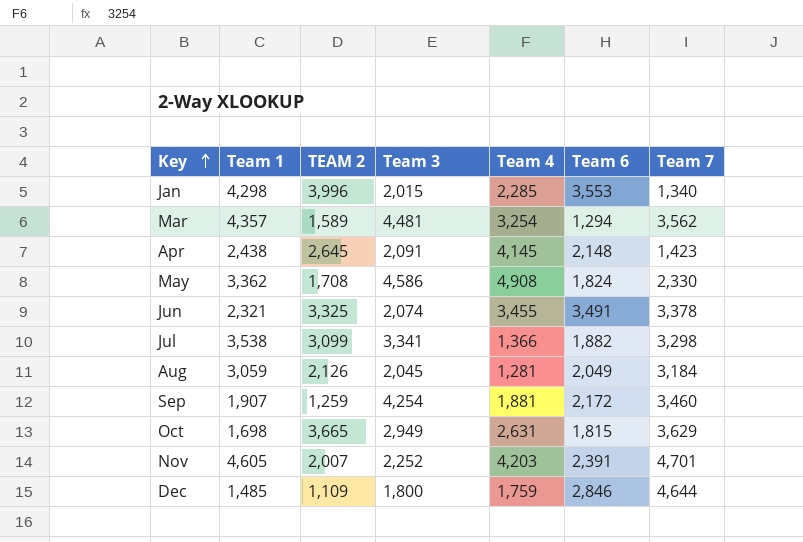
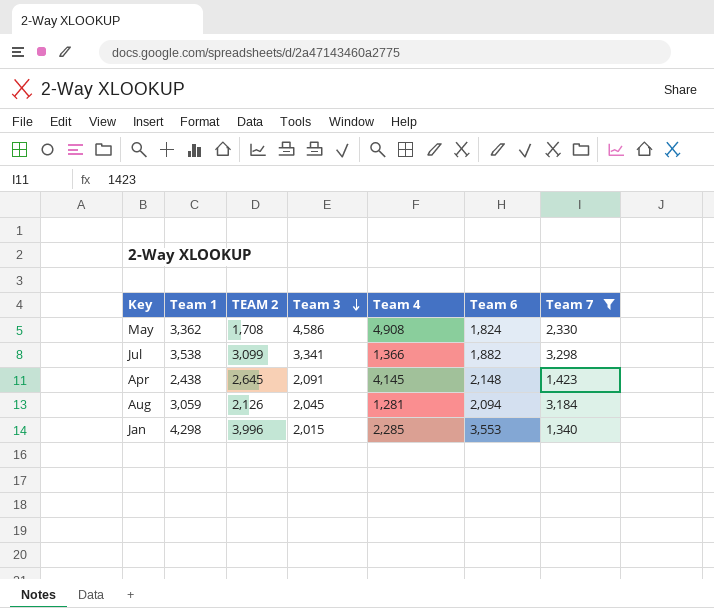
filter: none -> Team 7 <= 3,298
row order: Key ascending -> Team 3 descending
Aug | Team 6: 2,049 -> 2,094

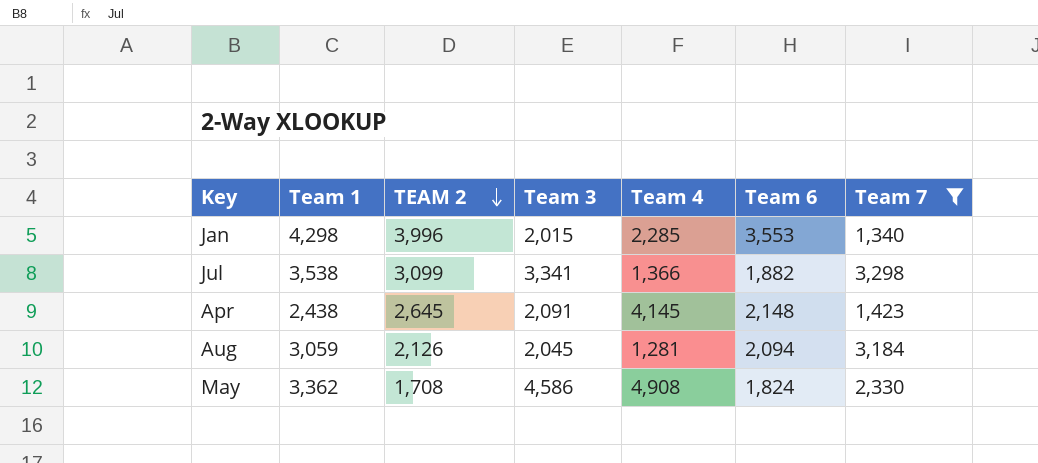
row order: Team 3 descending -> TEAM 2 descending

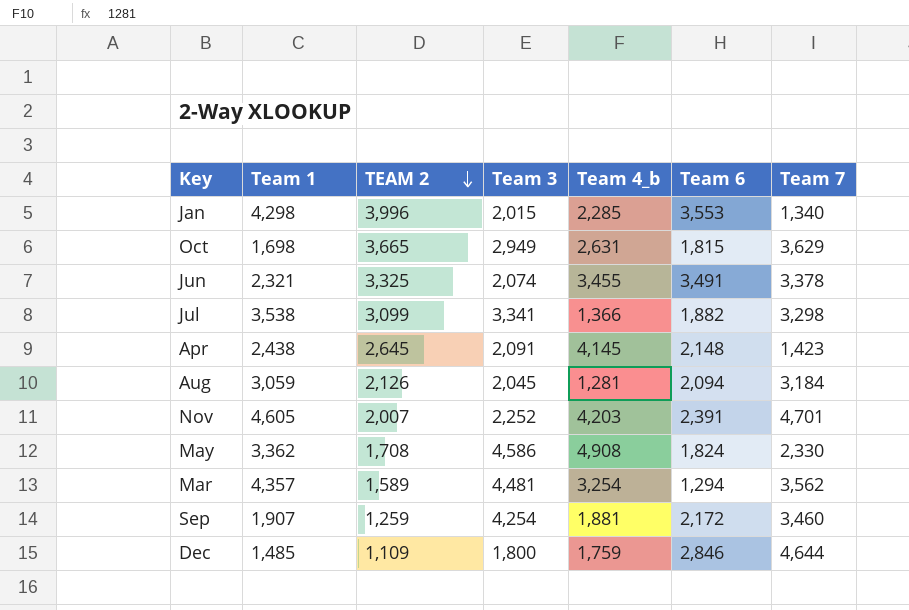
filter: Team 7 <= 3,298 -> none
column name: Team 4 -> Team 4_b

